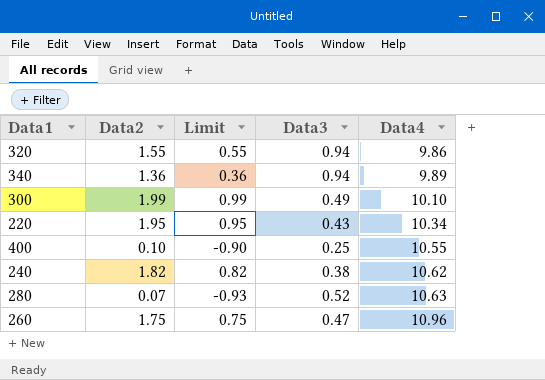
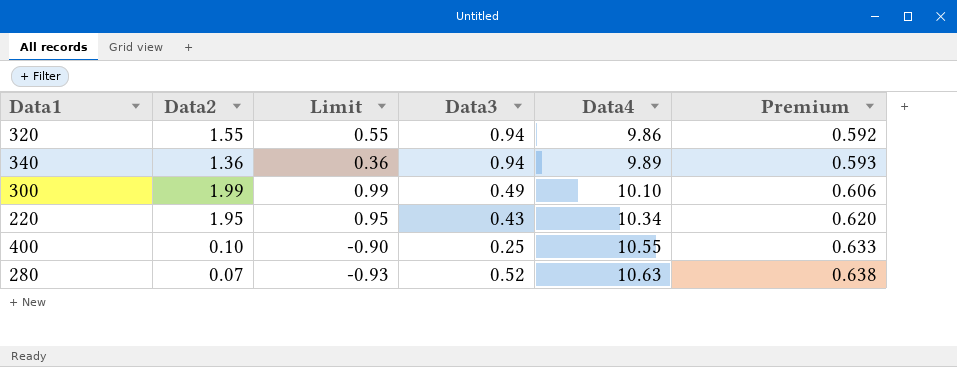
column Premium | formula: none -> [Data4] * 0.06
row 240: 1.82 | 0.82 | 0.38 | 10.62 -> none
row 260: 1.75 | 0.75 | 0.47 | 10.96 -> none

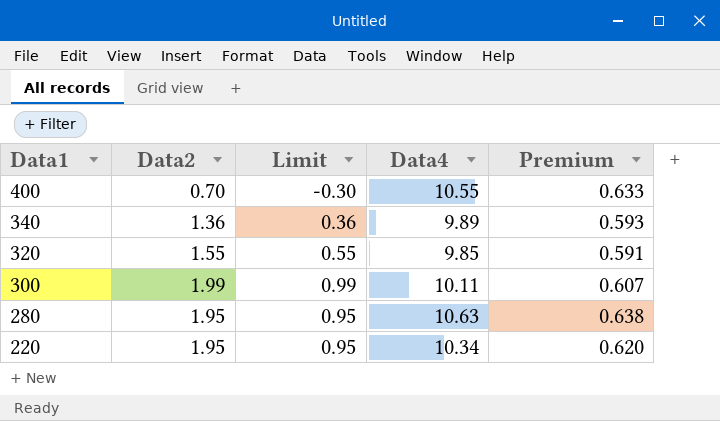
row order: Data4 ascending -> Data1 descending
column Data3 | position: 4 -> none
400 | Data2: 0.10 -> 0.70
400 | Limit: -0.90 -> -0.30
320 | Data4: 9.86 -> 9.85
320 | Premium: 0.592 -> 0.591
300 | Data4: 10.10 -> 10.11
300 | Premium: 0.606 -> 0.607
280 | Data2: 0.07 -> 1.95
280 | Limit: -0.93 -> 0.95

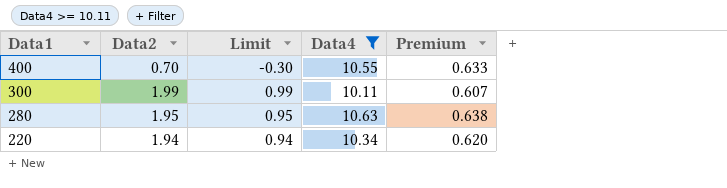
filter: none -> Data4 >= 10.11
220 | Data2: 1.95 -> 1.94
220 | Limit: 0.95 -> 0.94

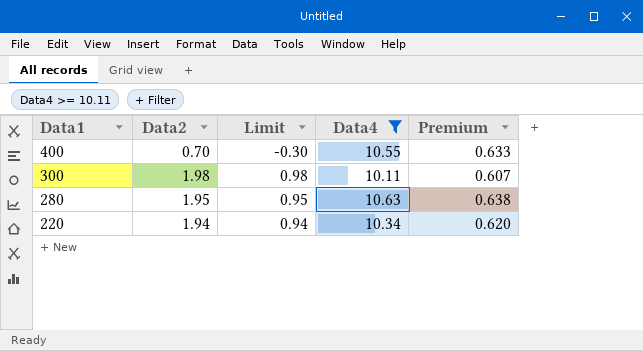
300 | Data2: 1.99 -> 1.98
300 | Limit: 0.99 -> 0.98

